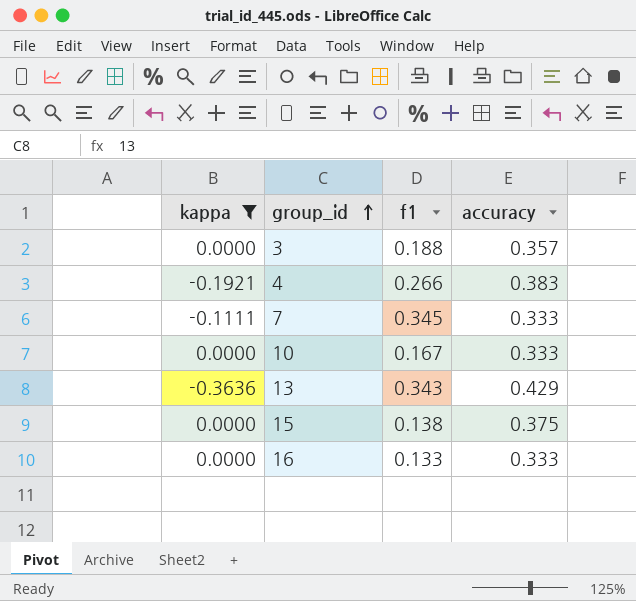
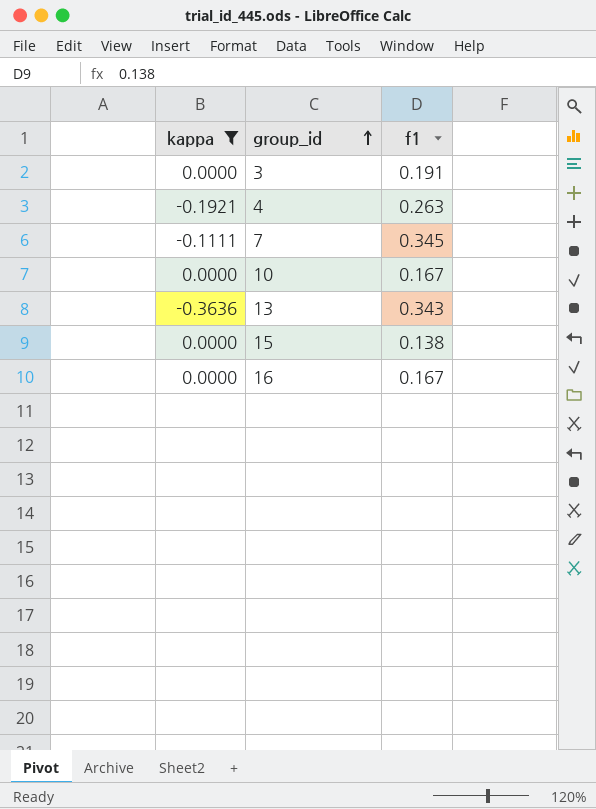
column accuracy | position: 4 -> none
3 | f1: 0.188 -> 0.191
4 | f1: 0.266 -> 0.263
16 | f1: 0.133 -> 0.167

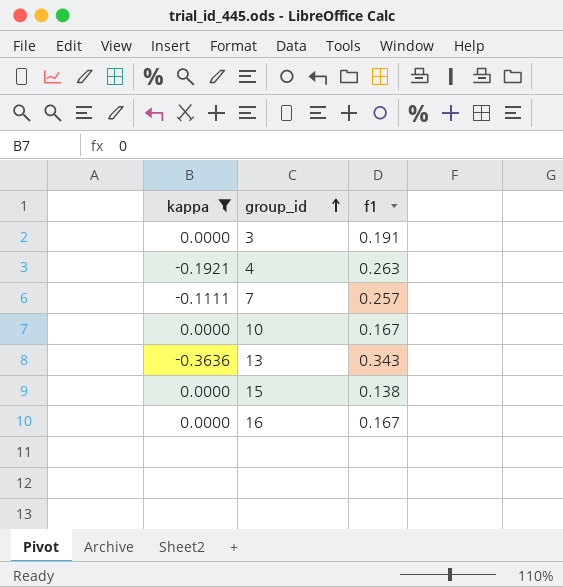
7 | f1: 0.345 -> 0.257

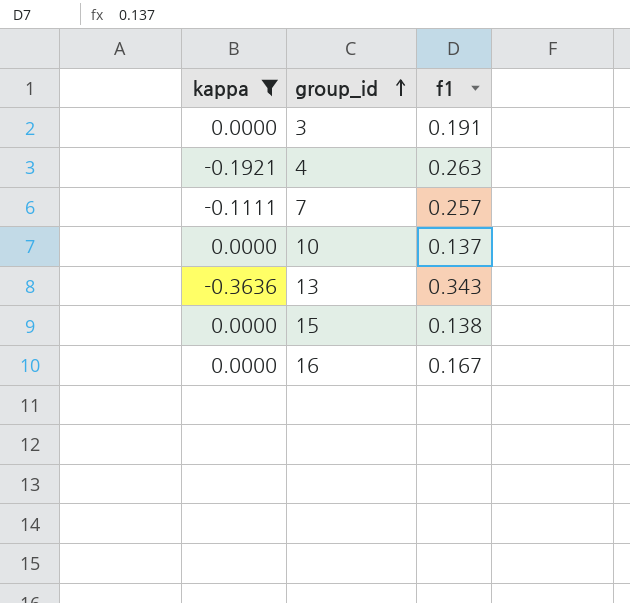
10 | f1: 0.167 -> 0.137

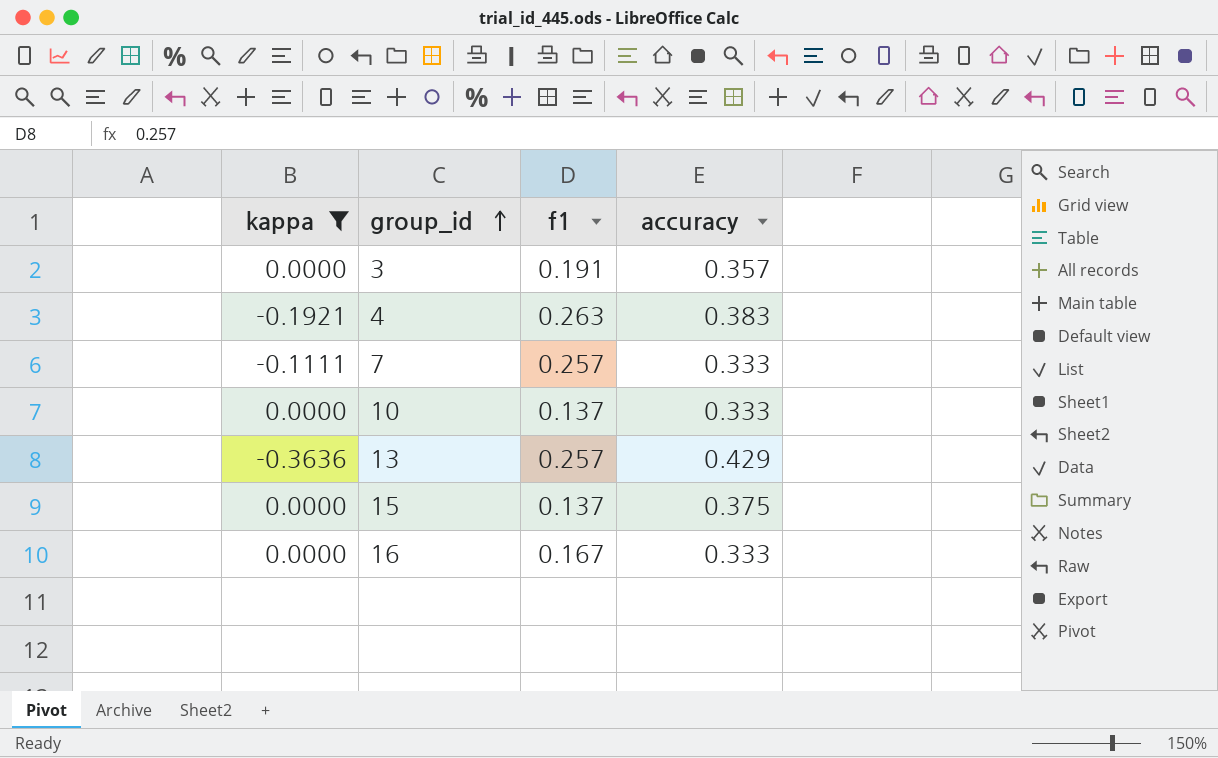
column accuracy | position: none -> 4
13 | f1: 0.343 -> 0.257
15 | f1: 0.138 -> 0.137

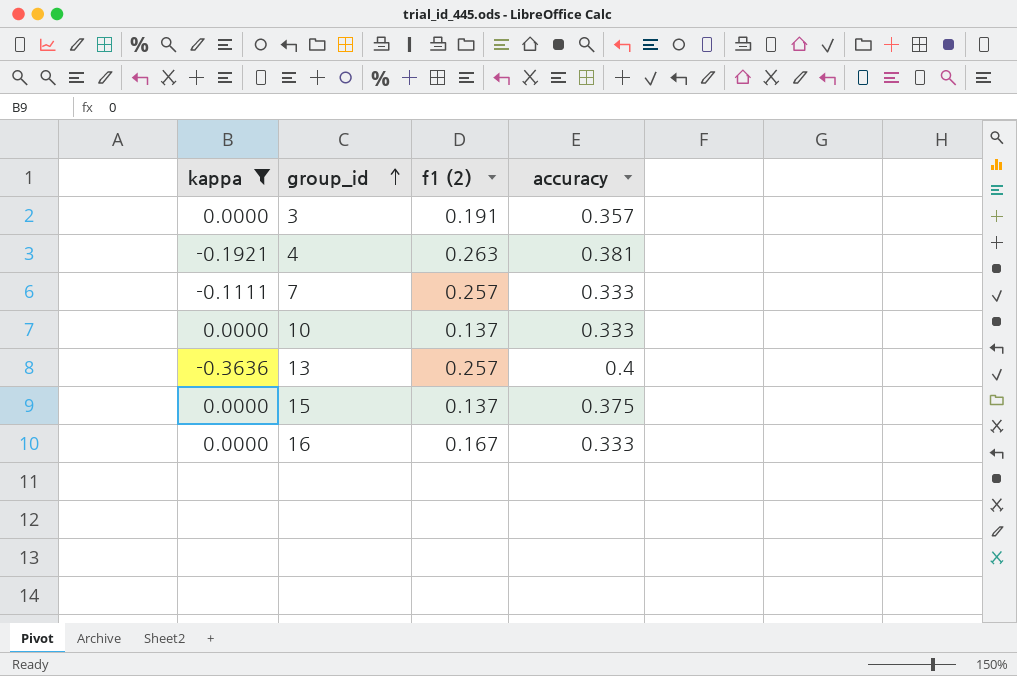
column name: f1 -> f1 (2)
4 | accuracy: 0.383 -> 0.381
13 | accuracy: 0.429 -> 0.4

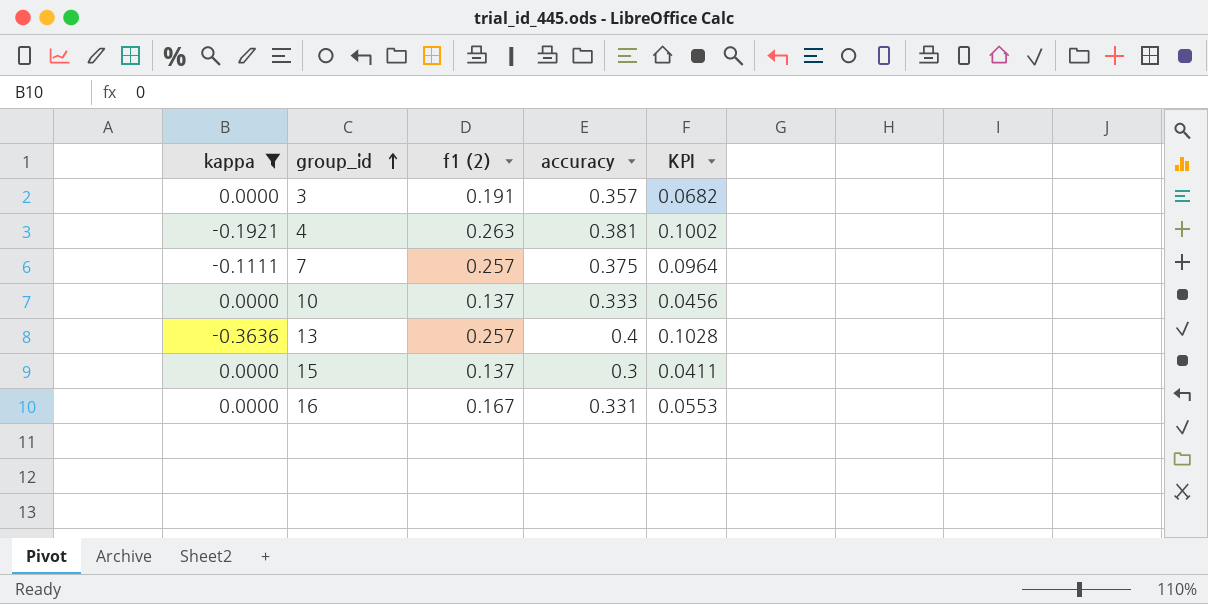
column KPI | formula: none -> [f1 (2)] * [accuracy]
7 | accuracy: 0.333 -> 0.375
15 | accuracy: 0.375 -> 0.3
16 | accuracy: 0.333 -> 0.331

